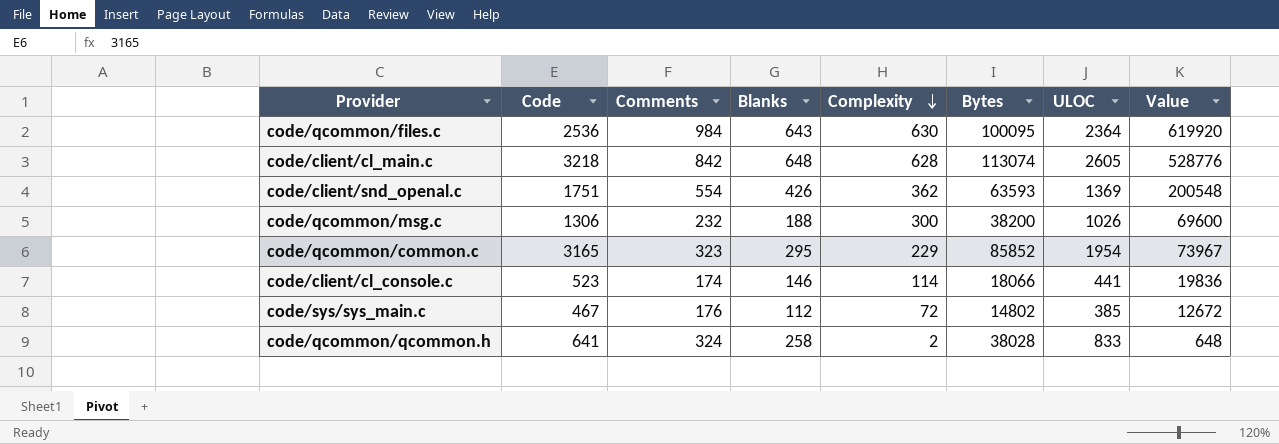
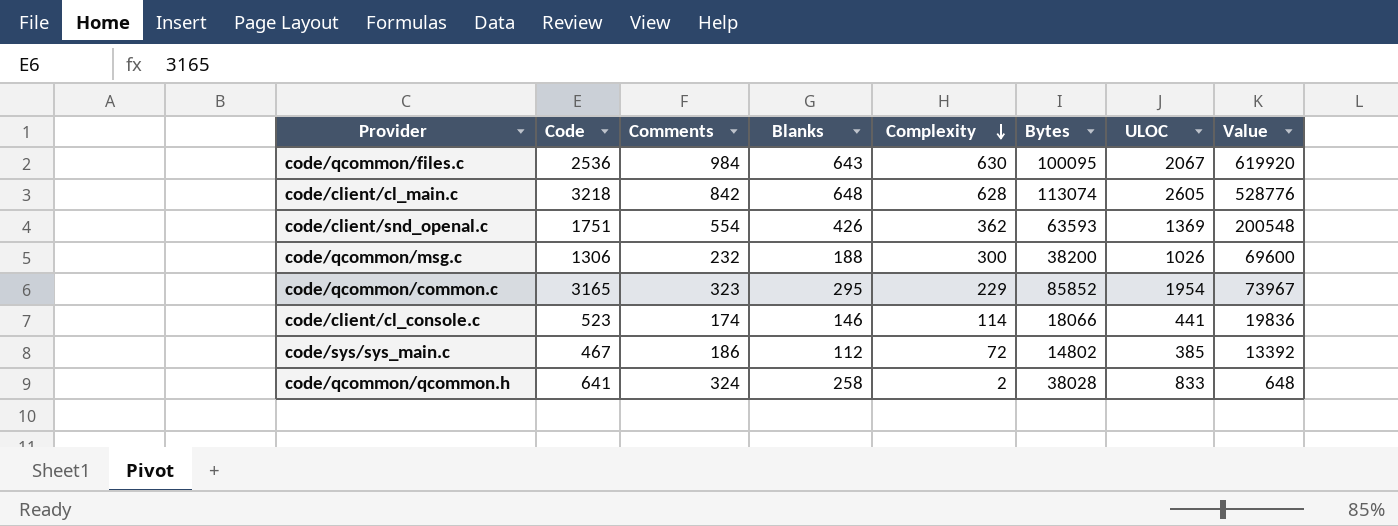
code/qcommon/files.c | ULOC: 2364 -> 2067
code/sys/sys_main.c | Comments: 176 -> 186
code/sys/sys_main.c | Value: 12672 -> 13392

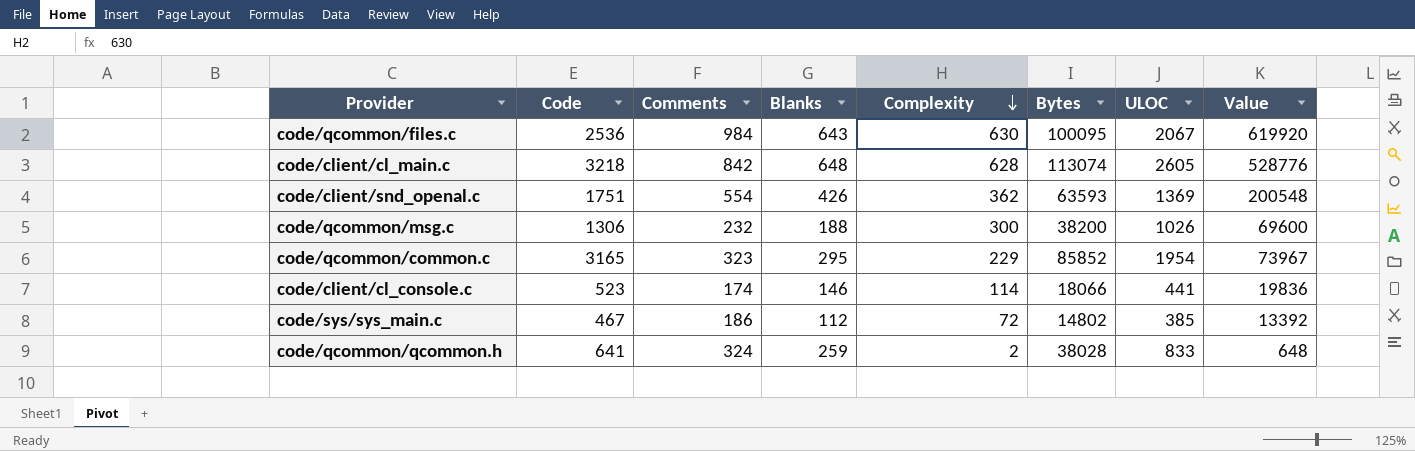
code/qcommon/qcommon.h | Blanks: 258 -> 259

